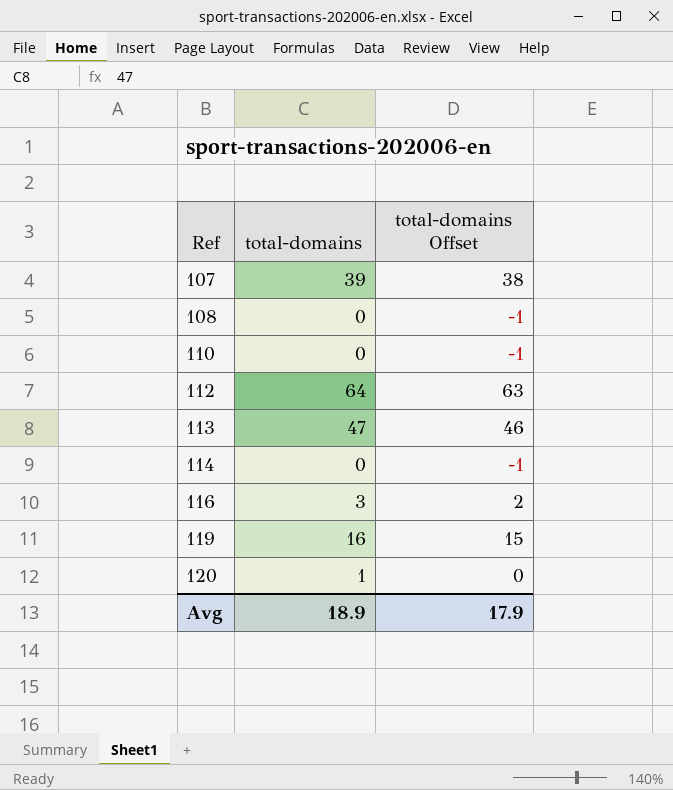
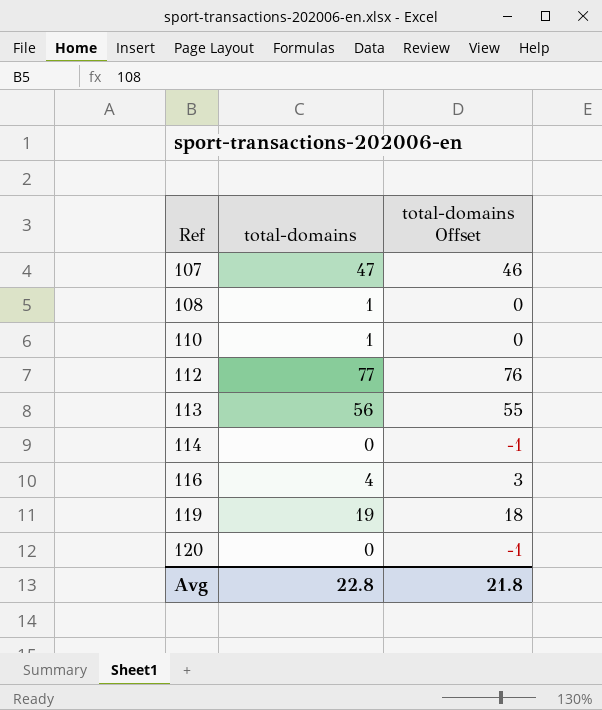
107 | total-domains: 39 -> 47
107 | total-domains Offset: 38 -> 46
108 | total-domains: 0 -> 1
108 | total-domains Offset: -1 -> 0
110 | total-domains: 0 -> 1
110 | total-domains Offset: -1 -> 0
112 | total-domains: 64 -> 77
112 | total-domains Offset: 63 -> 76
113 | total-domains: 47 -> 56
113 | total-domains Offset: 46 -> 55
116 | total-domains: 3 -> 4
116 | total-domains Offset: 2 -> 3
119 | total-domains: 16 -> 19
119 | total-domains Offset: 15 -> 18
120 | total-domains: 1 -> 0
120 | total-domains Offset: 0 -> -1
Avg | total-domains: 18.9 -> 22.8
Avg | total-domains Offset: 17.9 -> 21.8

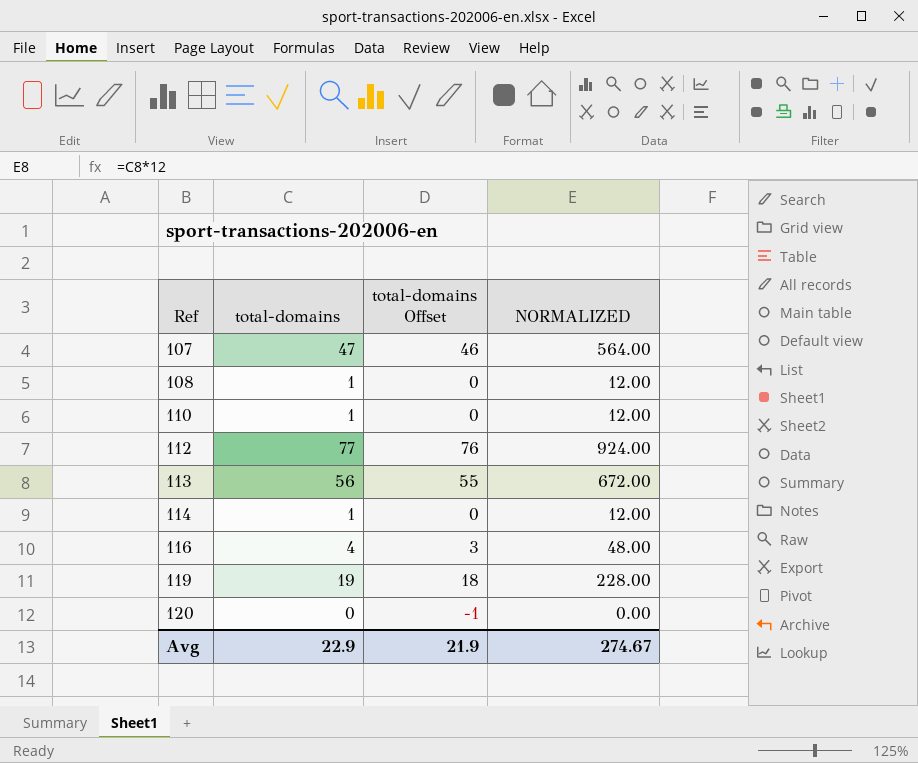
column NORMALIZED | formula: none -> [total-domains] * 12
114 | total-domains: 0 -> 1
114 | total-domains Offset: -1 -> 0
Avg | total-domains: 22.8 -> 22.9
Avg | total-domains Offset: 21.8 -> 21.9

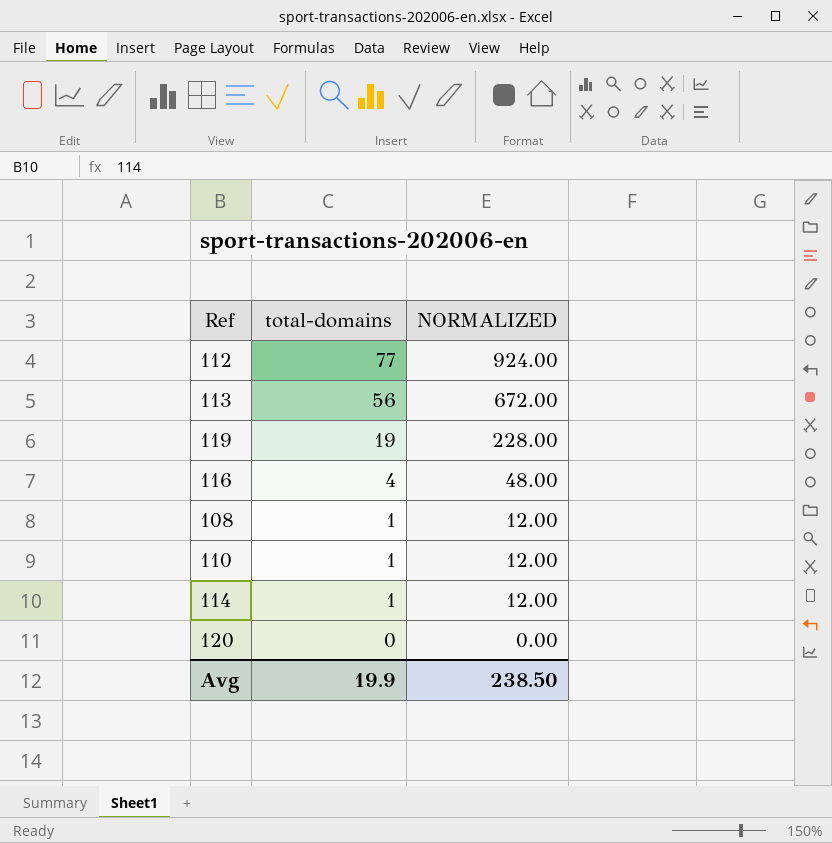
row order: Ref ascending -> total-domains descending
column total-domains Offset | formula: [total-domains] - 1 -> none
row 107: 47 | 46 | 564.00 -> none
Avg | total-domains: 22.9 -> 19.9
Avg | NORMALIZED: 274.67 -> 238.50

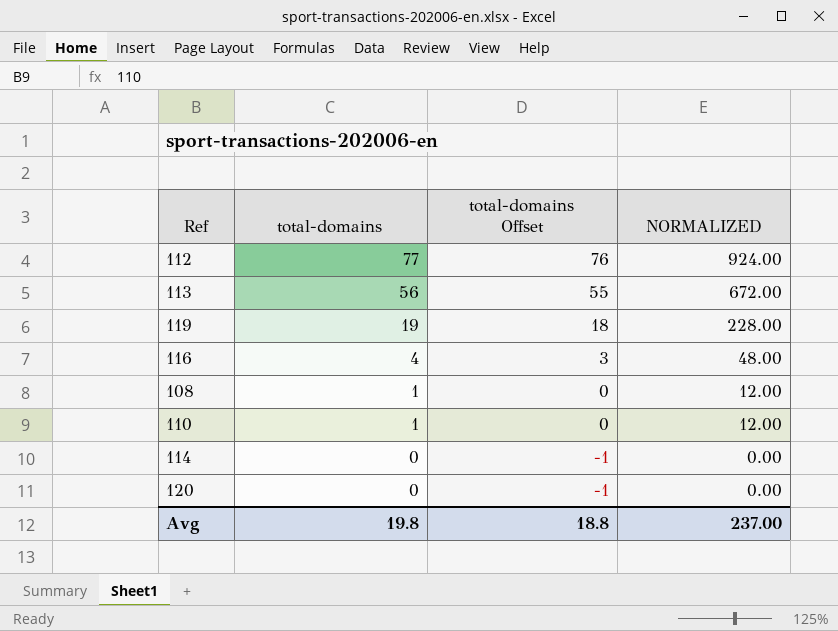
column total-domains Offset | formula: none -> [total-domains] - 1
114 | total-domains: 1 -> 0
114 | NORMALIZED: 12.00 -> 0.00
Avg | total-domains: 19.9 -> 19.8
Avg | NORMALIZED: 238.50 -> 237.00

